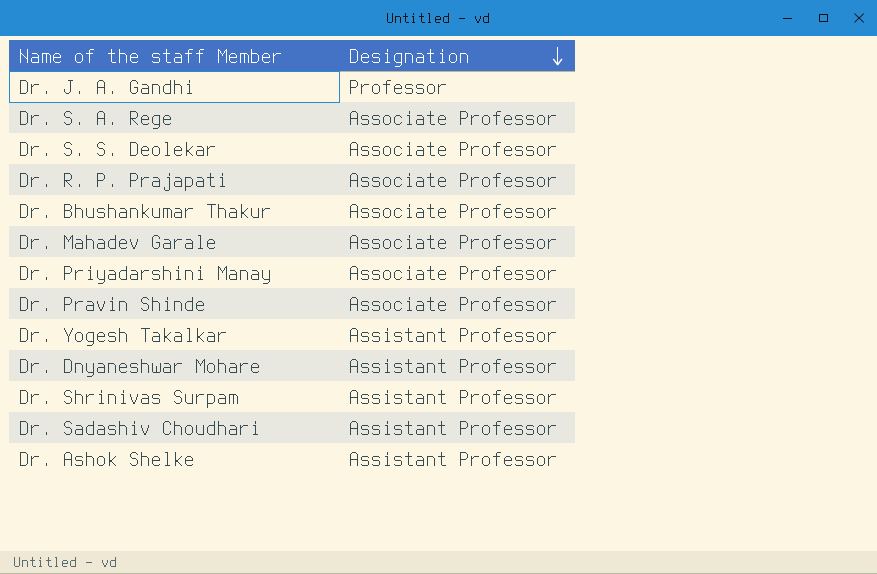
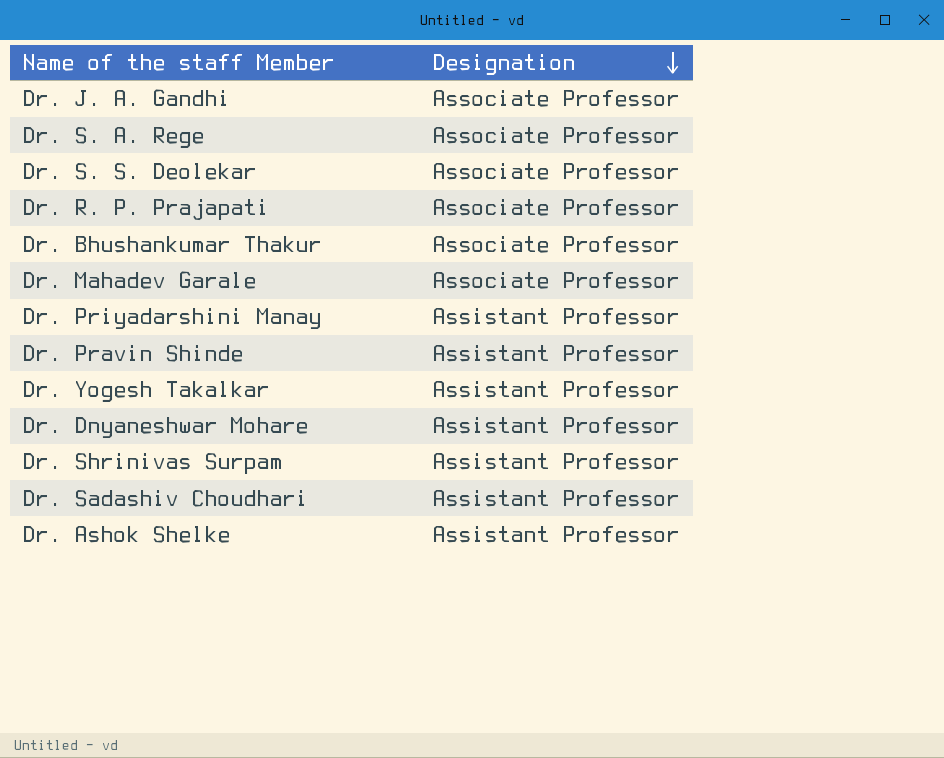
Dr. J. A. Gandhi | Designation: Professor -> Associate Professor
Dr. Priyadarshini Manay | Designation: Associate Professor -> Assistant Professor
Dr. Pravin Shinde | Designation: Associate Professor -> Assistant Professor

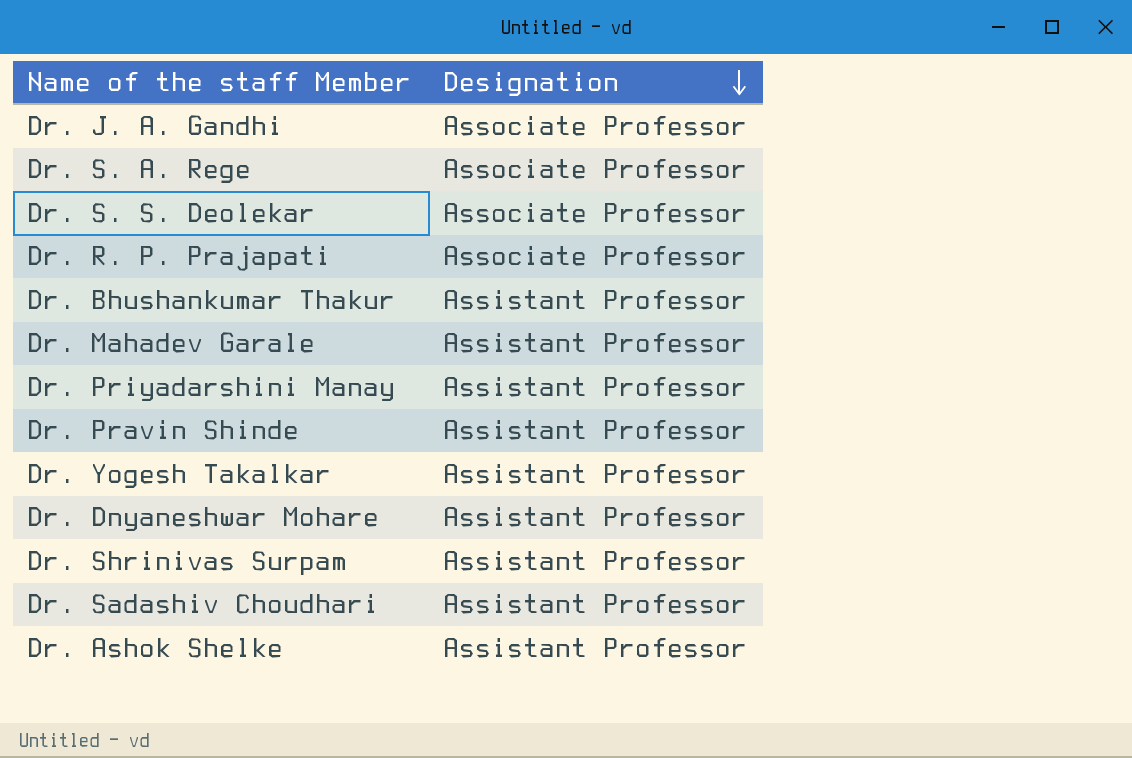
Dr. Bhushankumar Thakur | Designation: Associate Professor -> Assistant Professor
Dr. Mahadev Garale | Designation: Associate Professor -> Assistant Professor

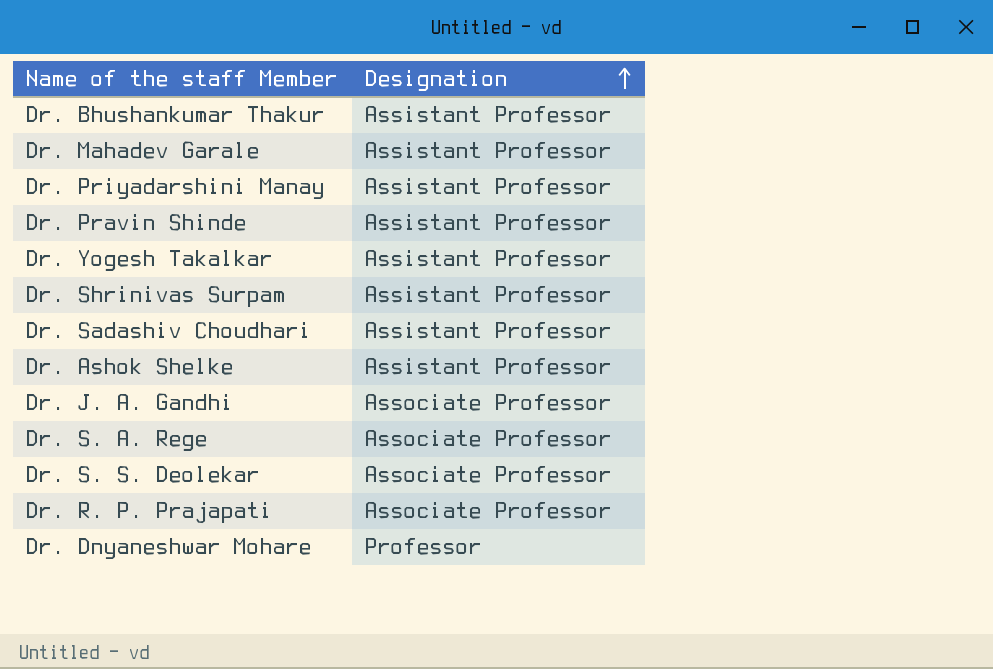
row order: Designation descending -> Designation ascending
Dr. Dnyaneshwar Mohare | Designation: Assistant Professor -> Professor

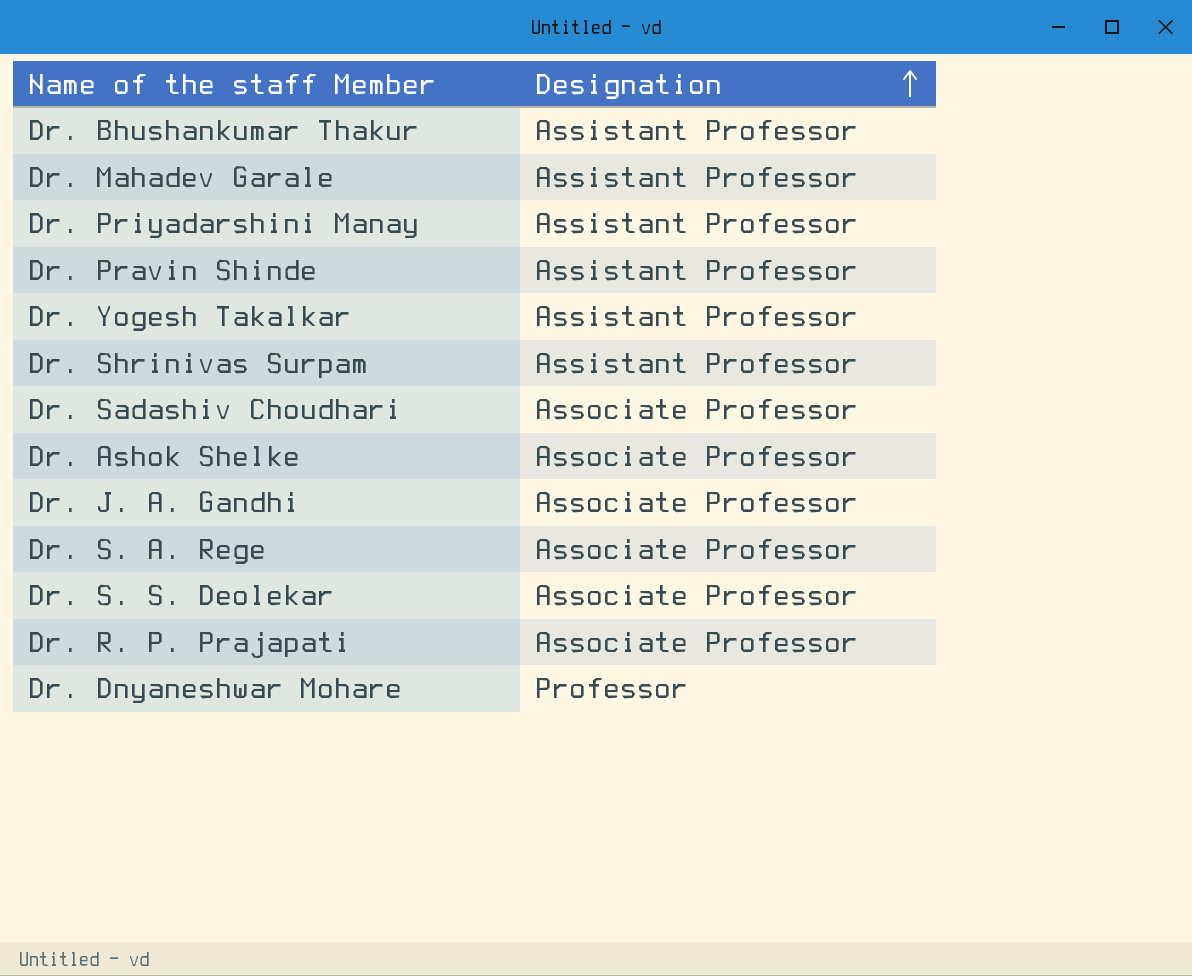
Dr. Sadashiv Choudhari | Designation: Assistant Professor -> Associate Professor
Dr. Ashok Shelke | Designation: Assistant Professor -> Associate Professor

